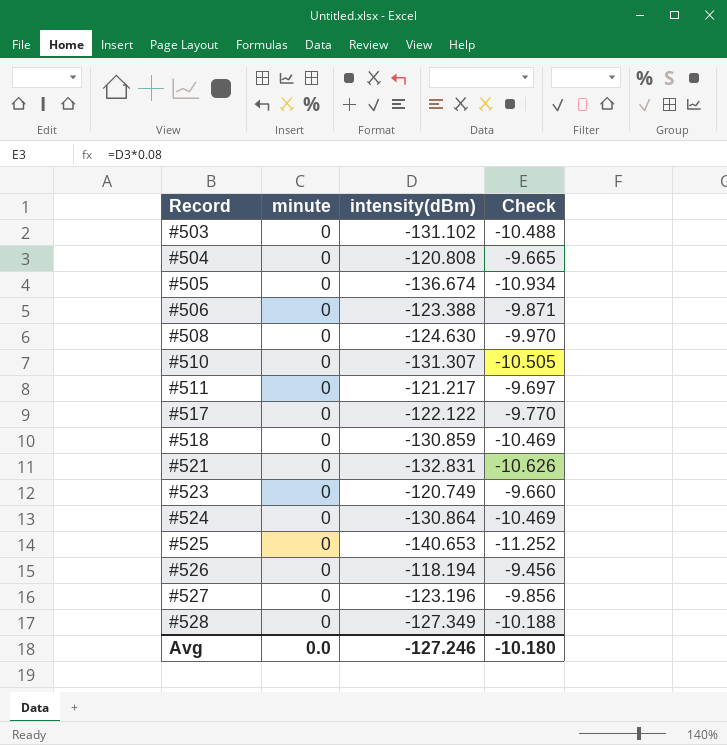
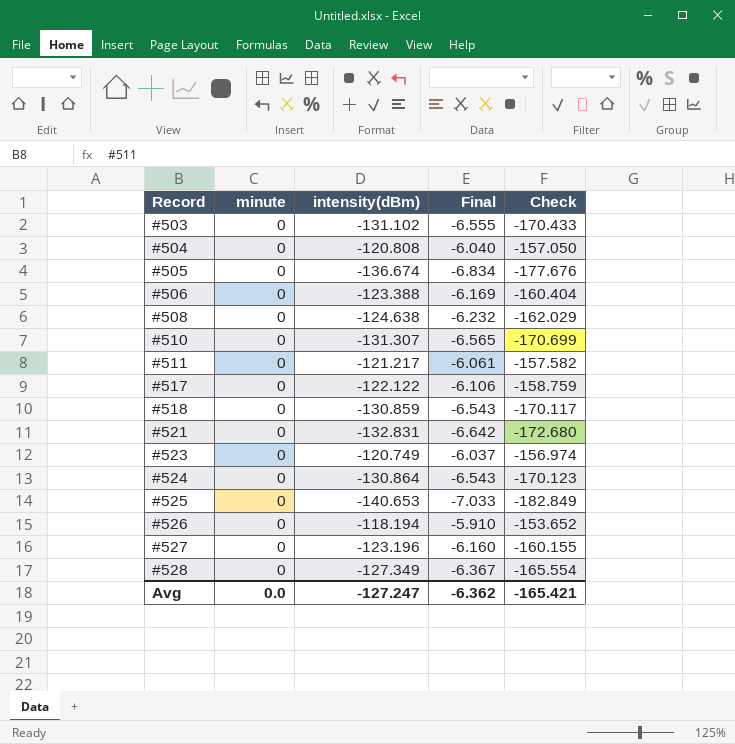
column Final | formula: none -> [intensity(dBm)] * 0.05
column Check | formula: [intensity(dBm)] * 0.08 -> [intensity(dBm)] * 1.3
#508 | intensity(dBm): -124.630 -> -124.638
Avg | intensity(dBm): -127.246 -> -127.247
Avg | Check: -10.180 -> -165.421

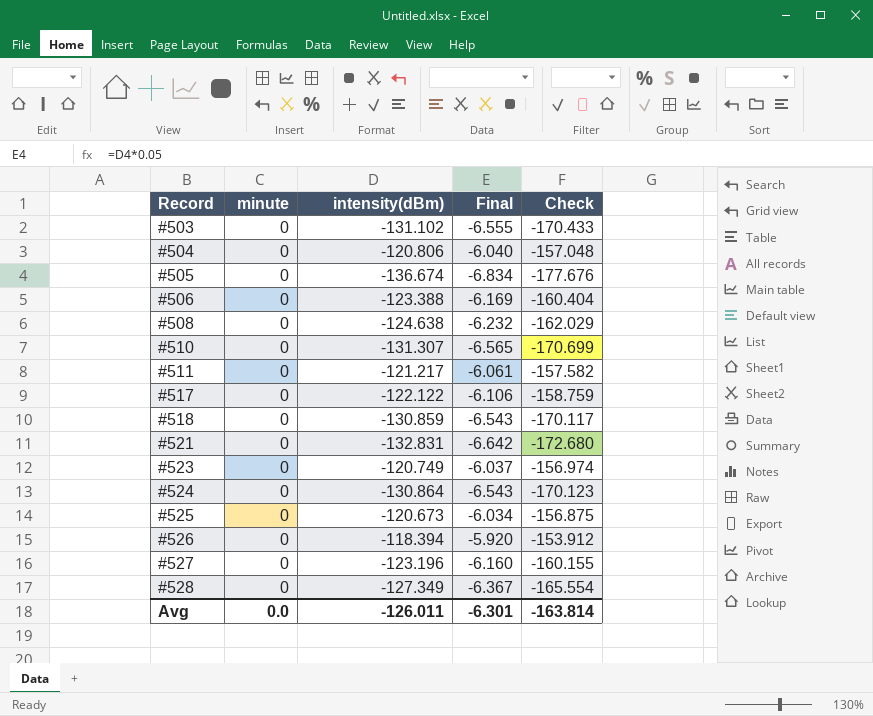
#504 | intensity(dBm): -120.808 -> -120.806
#504 | Check: -157.050 -> -157.048
#525 | intensity(dBm): -140.653 -> -120.673
#525 | Final: -7.033 -> -6.034
#525 | Check: -182.849 -> -156.875
#526 | intensity(dBm): -118.194 -> -118.394
#526 | Final: -5.910 -> -5.920
#526 | Check: -153.652 -> -153.912
Avg | intensity(dBm): -127.247 -> -126.011
Avg | Final: -6.362 -> -6.301
Avg | Check: -165.421 -> -163.814

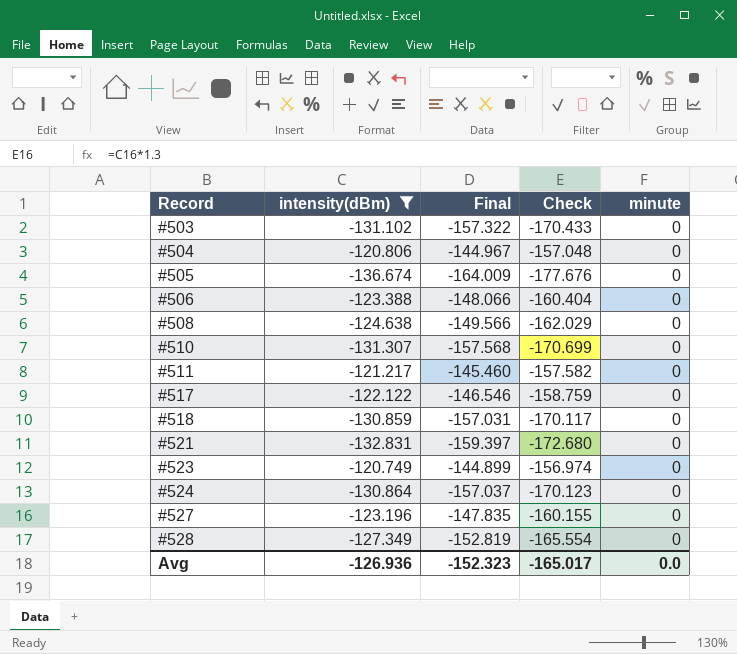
filter: none -> intensity(dBm) <= -120.749
column Final | formula: [intensity(dBm)] * 0.05 -> [intensity(dBm)] * 1.2
column minute | position: 2 -> 5
Avg | intensity(dBm): -126.011 -> -126.936
Avg | Final: -6.301 -> -152.323
Avg | Check: -163.814 -> -165.017

